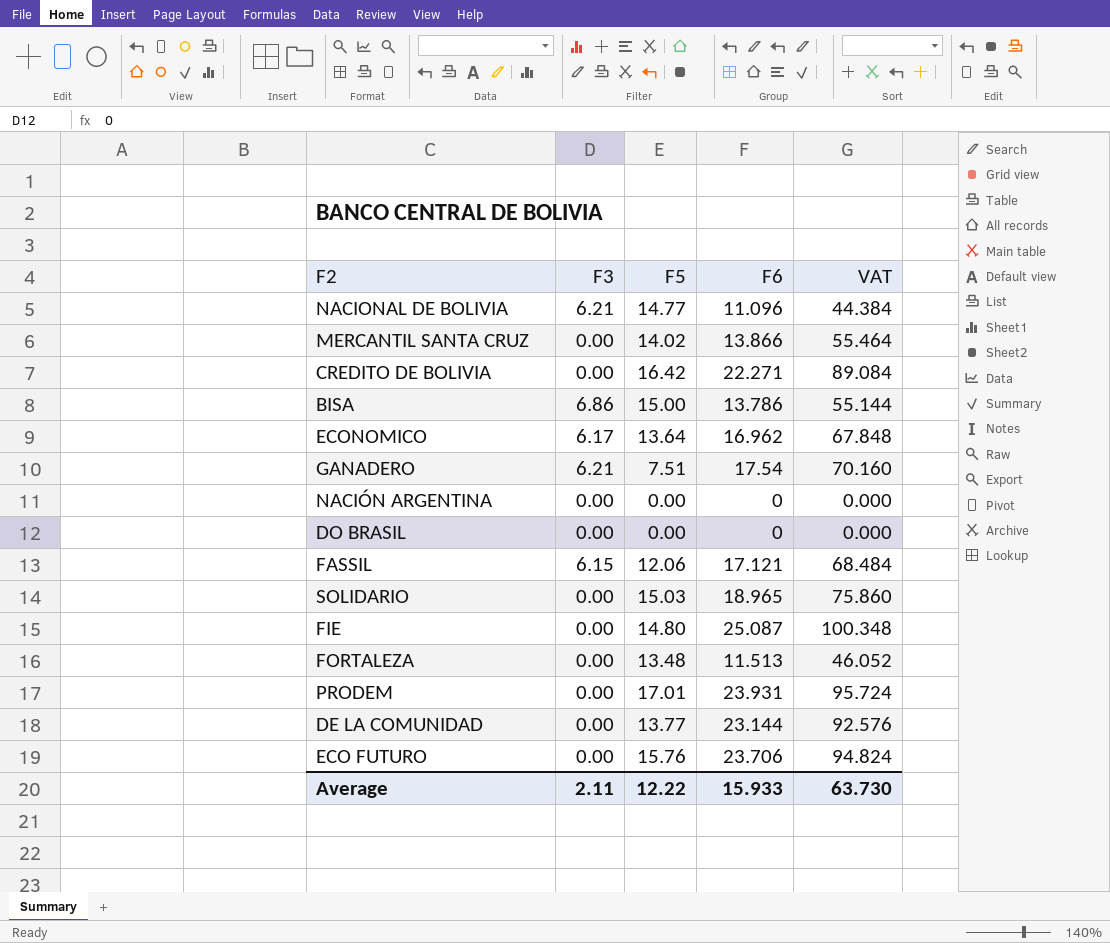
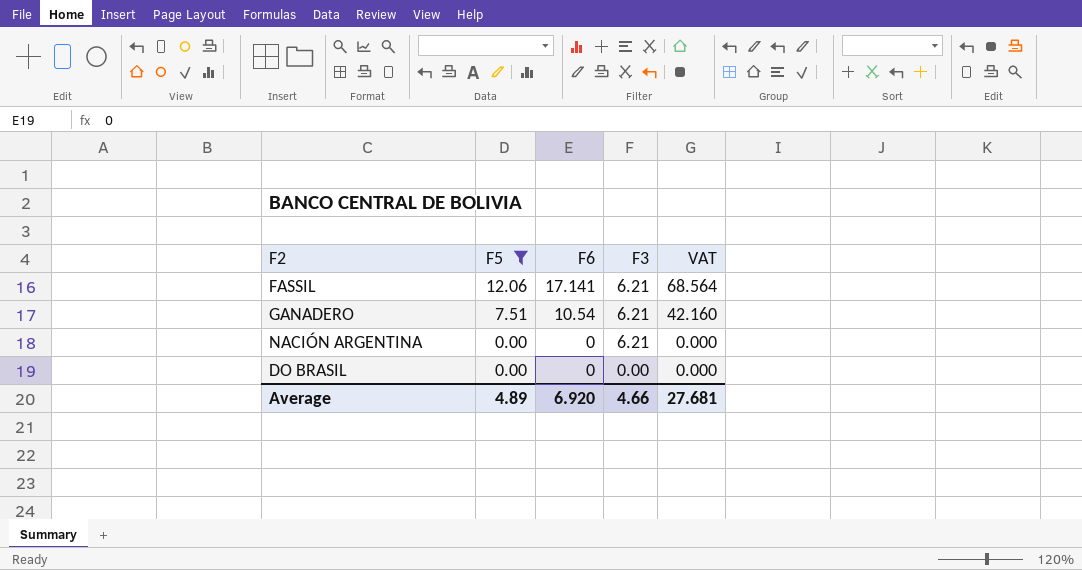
filter: none -> F5 <= 12.06
row order: none -> F5 descending
column F3 | position: 2 -> 4
FASSIL | F6: 17.121 -> 17.141
FASSIL | F3: 6.15 -> 6.21
FASSIL | VAT: 68.484 -> 68.564
GANADERO | F6: 17.54 -> 10.54
GANADERO | VAT: 70.160 -> 42.160
NACIÓN ARGENTINA | F3: 0.00 -> 6.21
Average | F5: 12.22 -> 4.89
Average | F6: 15.933 -> 6.920
Average | F3: 2.11 -> 4.66
Average | VAT: 63.730 -> 27.681

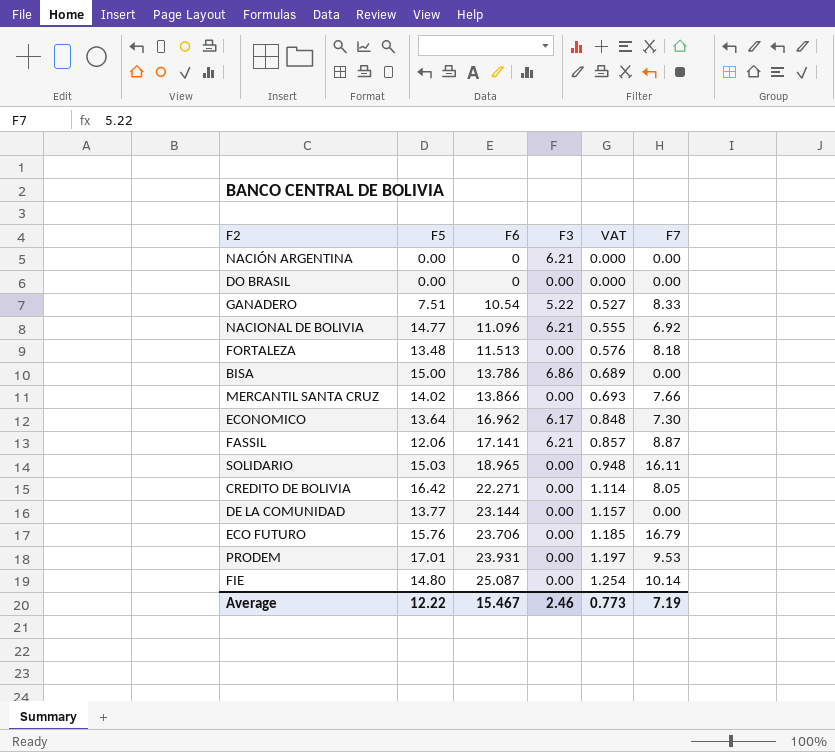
filter: F5 <= 12.06 -> none
row order: F5 descending -> F6 ascending
column VAT | formula: [F6] * 4 -> [F6] * 0.05
column F7 | position: none -> 6
GANADERO | F3: 6.21 -> 5.22
Average | F5: 4.89 -> 12.22
Average | F6: 6.920 -> 15.467
Average | F3: 4.66 -> 2.46
Average | VAT: 27.681 -> 0.773

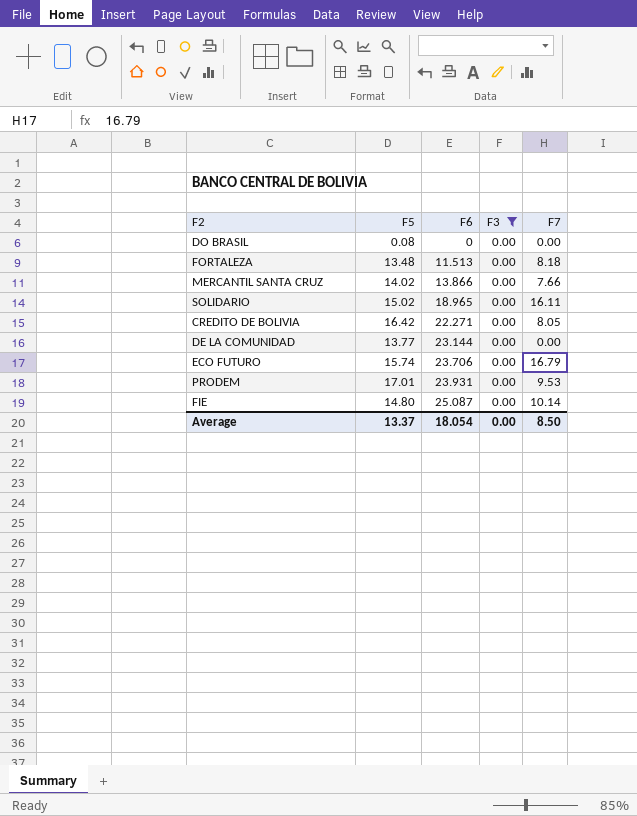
filter: none -> F3 = 0.00
column VAT | formula: [F6] * 0.05 -> none
DO BRASIL | F5: 0.00 -> 0.08
SOLIDARIO | F5: 15.03 -> 15.02
ECO FUTURO | F5: 15.76 -> 15.74
Average | F5: 12.22 -> 13.37
Average | F6: 15.467 -> 18.054
Average | F3: 2.46 -> 0.00
Average | F7: 7.19 -> 8.50

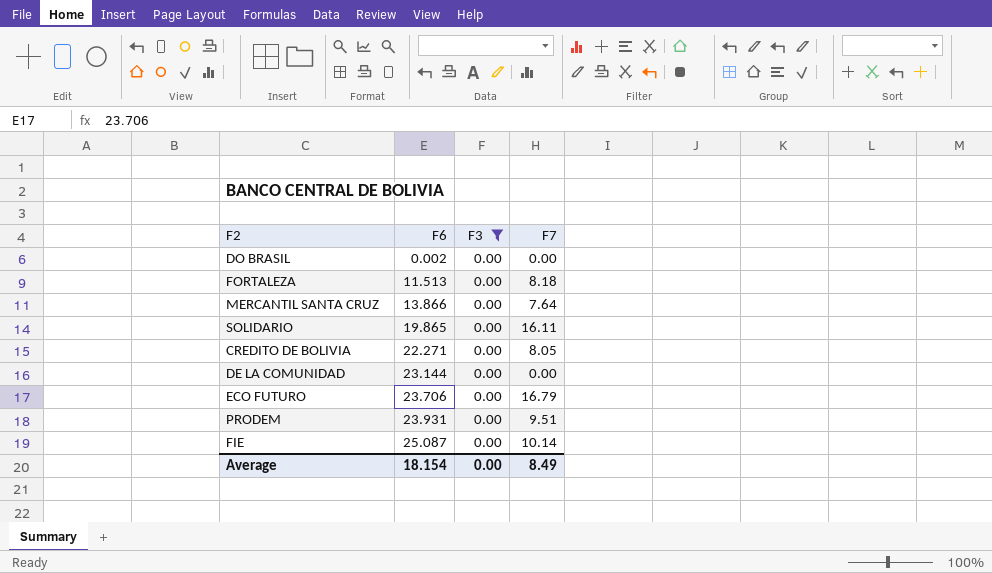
column F5 | position: 2 -> none
DO BRASIL | F6: 0 -> 0.002
MERCANTIL SANTA CRUZ | F7: 7.66 -> 7.64
SOLIDARIO | F6: 18.965 -> 19.865
PRODEM | F7: 9.53 -> 9.51
Average | F6: 18.054 -> 18.154
Average | F7: 8.50 -> 8.49

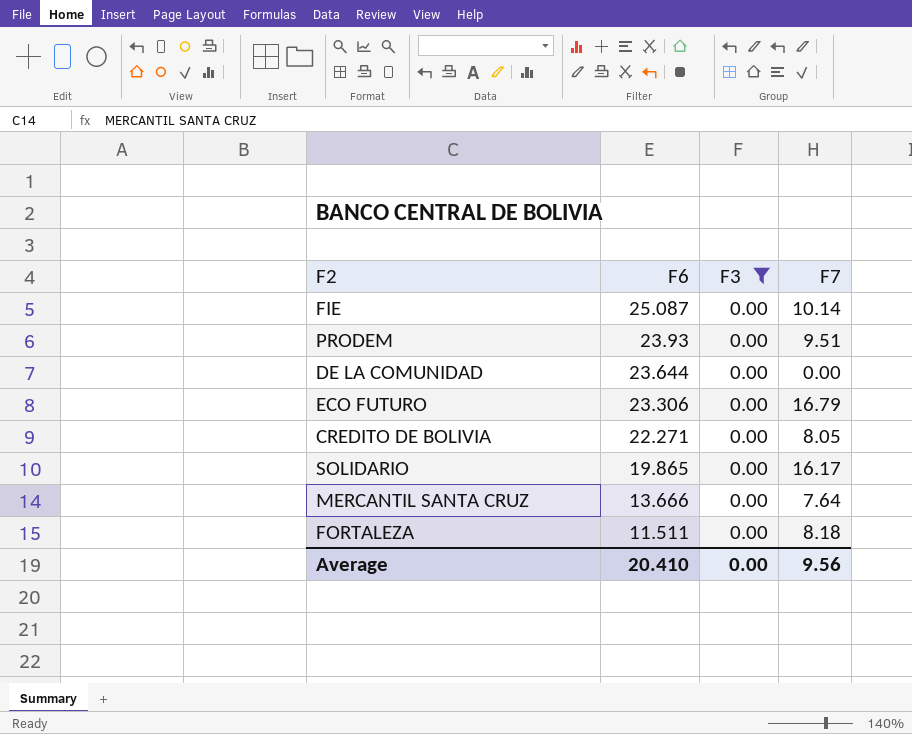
row order: F6 ascending -> F6 descending
row DO BRASIL: 0.002 | 0.00 | 0.00 -> none
PRODEM | F6: 23.931 -> 23.93
DE LA COMUNIDAD | F6: 23.144 -> 23.644
ECO FUTURO | F6: 23.706 -> 23.306
SOLIDARIO | F7: 16.11 -> 16.17
MERCANTIL SANTA CRUZ | F6: 13.866 -> 13.666
FORTALEZA | F6: 11.513 -> 11.511
Average | F6: 18.154 -> 20.410
Average | F7: 8.49 -> 9.56

